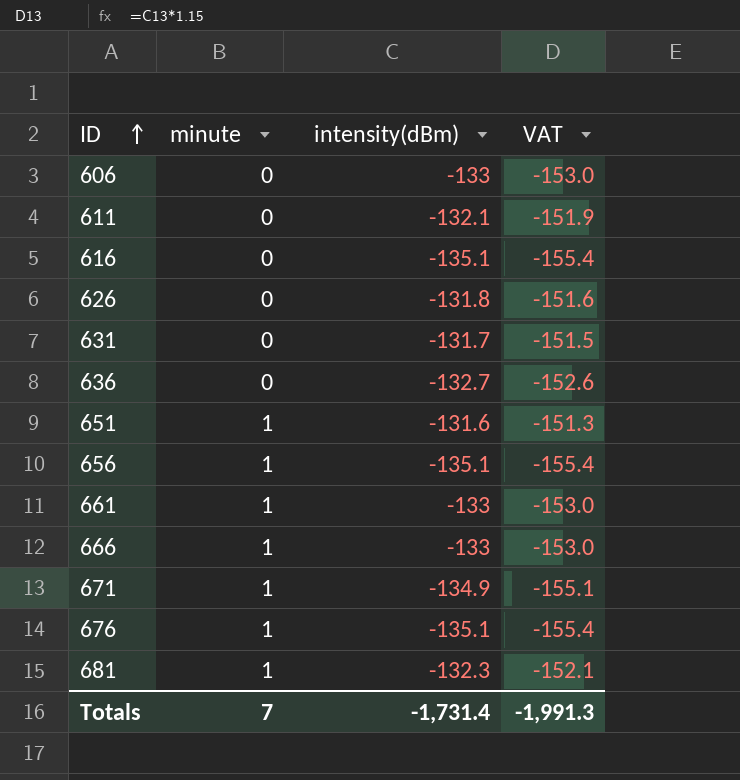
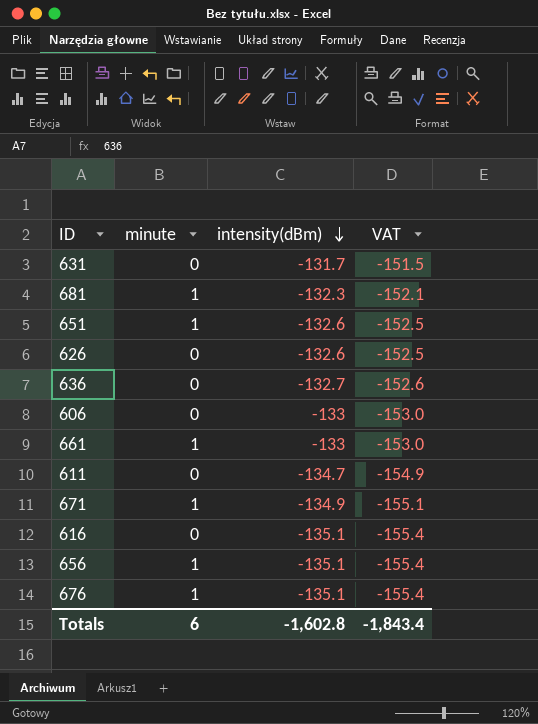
row order: ID ascending -> intensity(dBm) descending
row 666: 1 | -133 | -153.0 -> none
651 | intensity(dBm): -131.6 -> -132.6
651 | VAT: -151.3 -> -152.5
626 | intensity(dBm): -131.8 -> -132.6
626 | VAT: -151.6 -> -152.5
611 | intensity(dBm): -132.1 -> -134.7
611 | VAT: -151.9 -> -154.9
Totals | minute: 7 -> 6
Totals | intensity(dBm): -1,731.4 -> -1,602.8
Totals | VAT: -1,991.3 -> -1,843.4

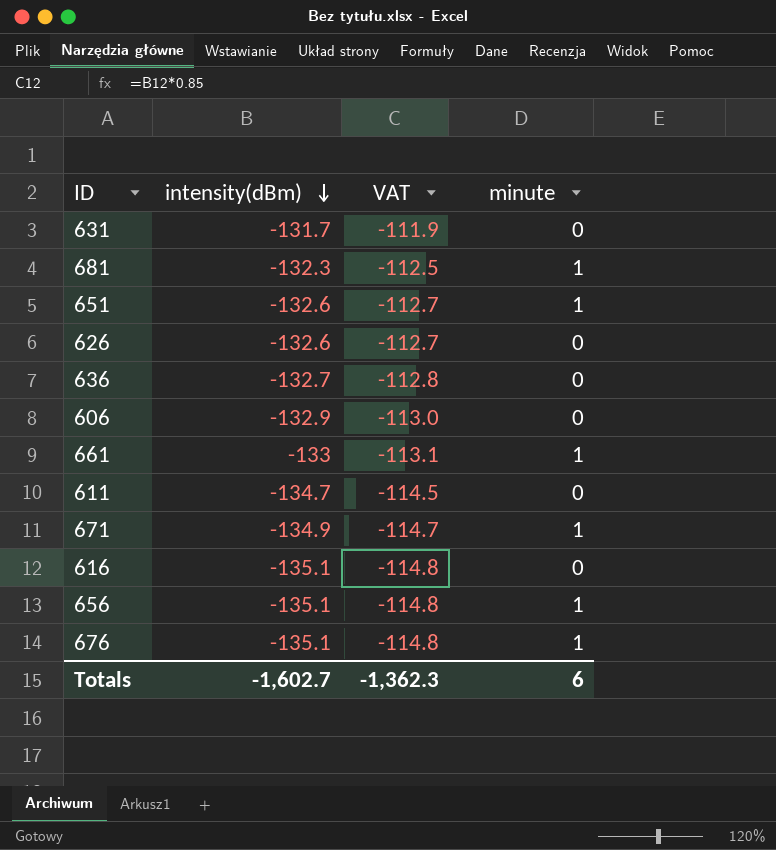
column VAT | formula: [intensity(dBm)] * 1.15 -> [intensity(dBm)] * 0.85
column minute | position: 2 -> 4
606 | intensity(dBm): -133 -> -132.9
Totals | intensity(dBm): -1,602.8 -> -1,602.7
Totals | VAT: -1,843.4 -> -1,362.3

